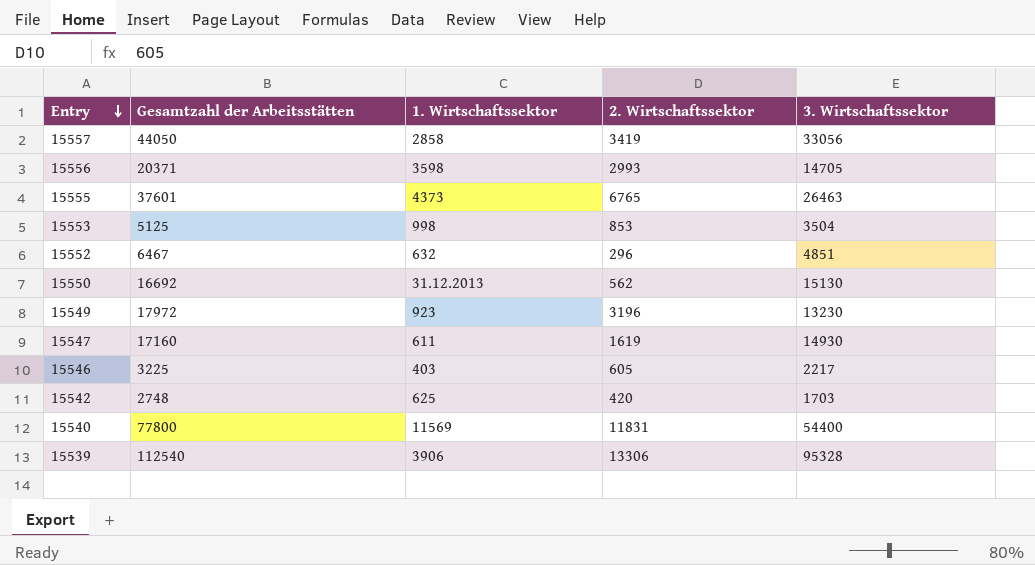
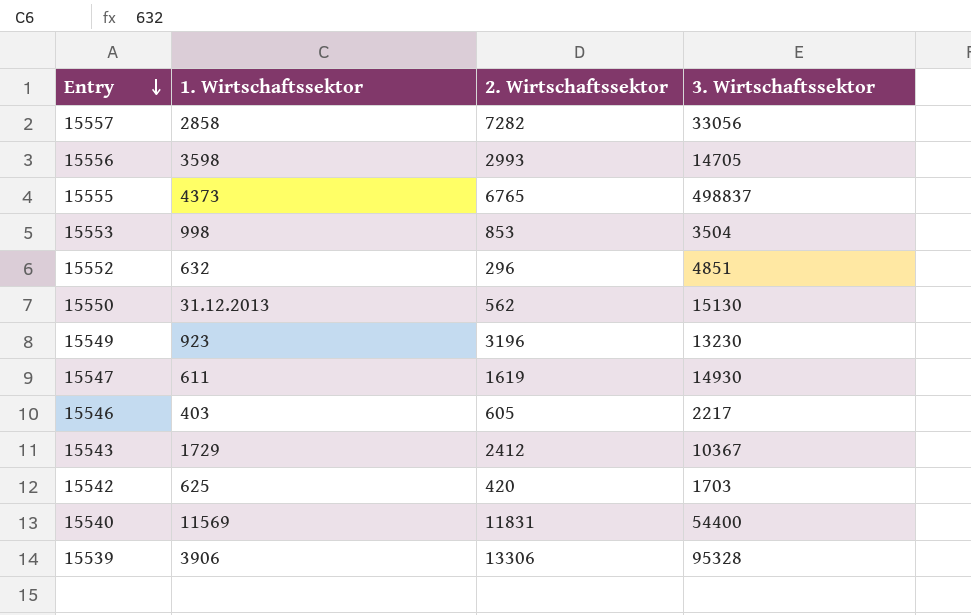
column Gesamtzahl der Arbeitsstätten | position: 2 -> none
15557 | 2. Wirtschaftssektor: 3419 -> 7282
15555 | 3. Wirtschaftssektor: 26463 -> 498837
row 15543: none -> 1729 | 2412 | 10367

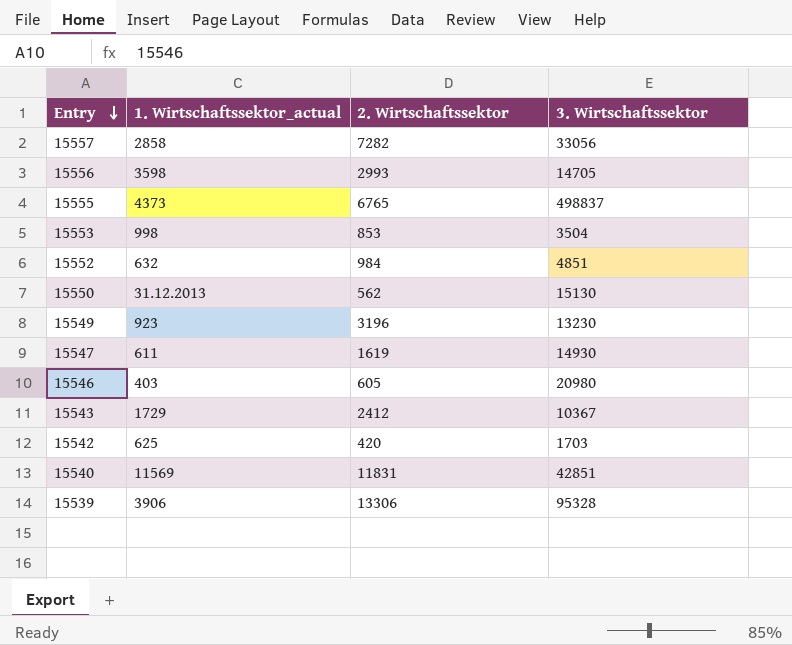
column name: 1. Wirtschaftssektor -> 1. Wirtschaftssektor_actual
15552 | 2. Wirtschaftssektor: 296 -> 984
15546 | 3. Wirtschaftssektor: 2217 -> 20980
15540 | 3. Wirtschaftssektor: 54400 -> 42851

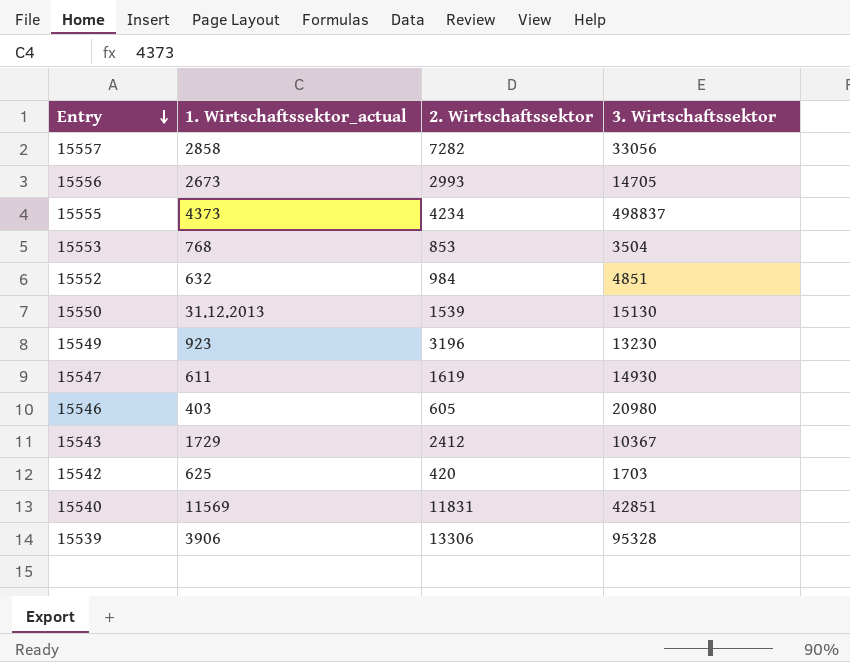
15556 | 1. Wirtschaftssektor_actual: 3598 -> 2673
15555 | 2. Wirtschaftssektor: 6765 -> 4234
15553 | 1. Wirtschaftssektor_actual: 998 -> 768
15550 | 2. Wirtschaftssektor: 562 -> 1539

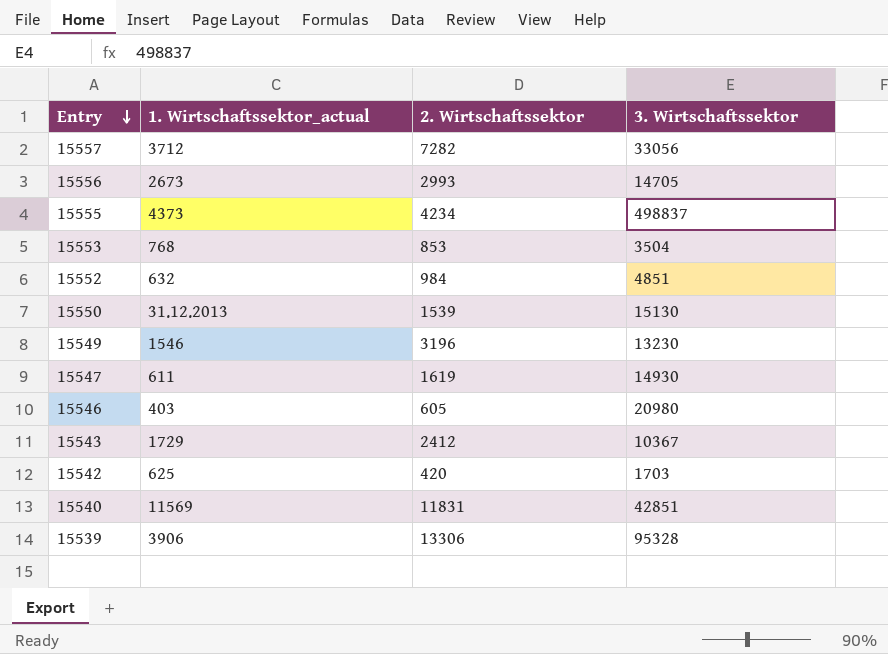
15557 | 1. Wirtschaftssektor_actual: 2858 -> 3712
15549 | 1. Wirtschaftssektor_actual: 923 -> 1546

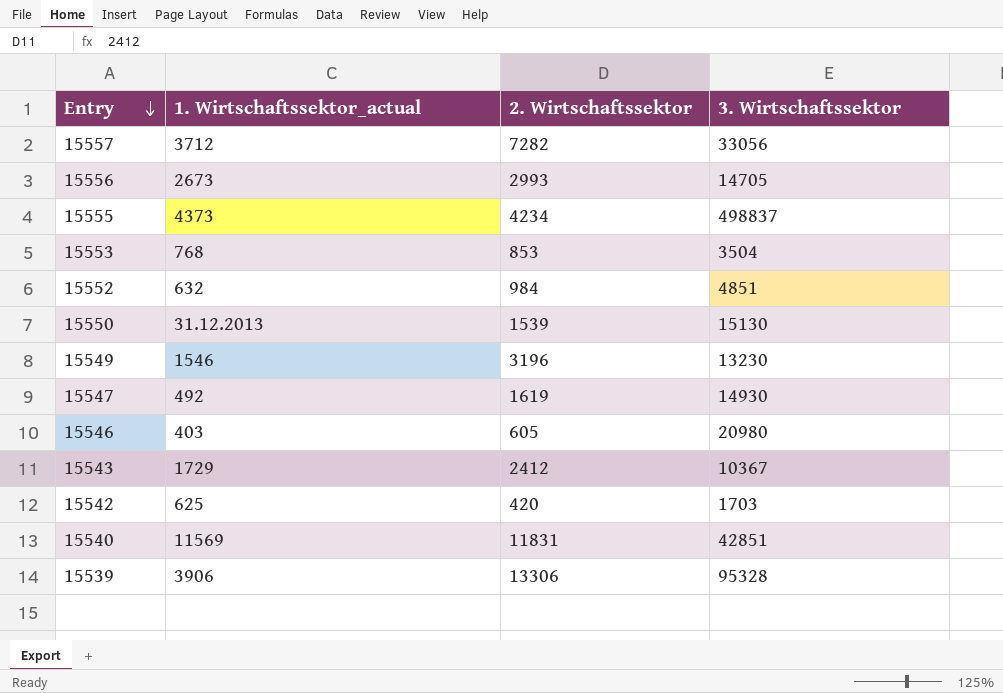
15547 | 1. Wirtschaftssektor_actual: 611 -> 492

